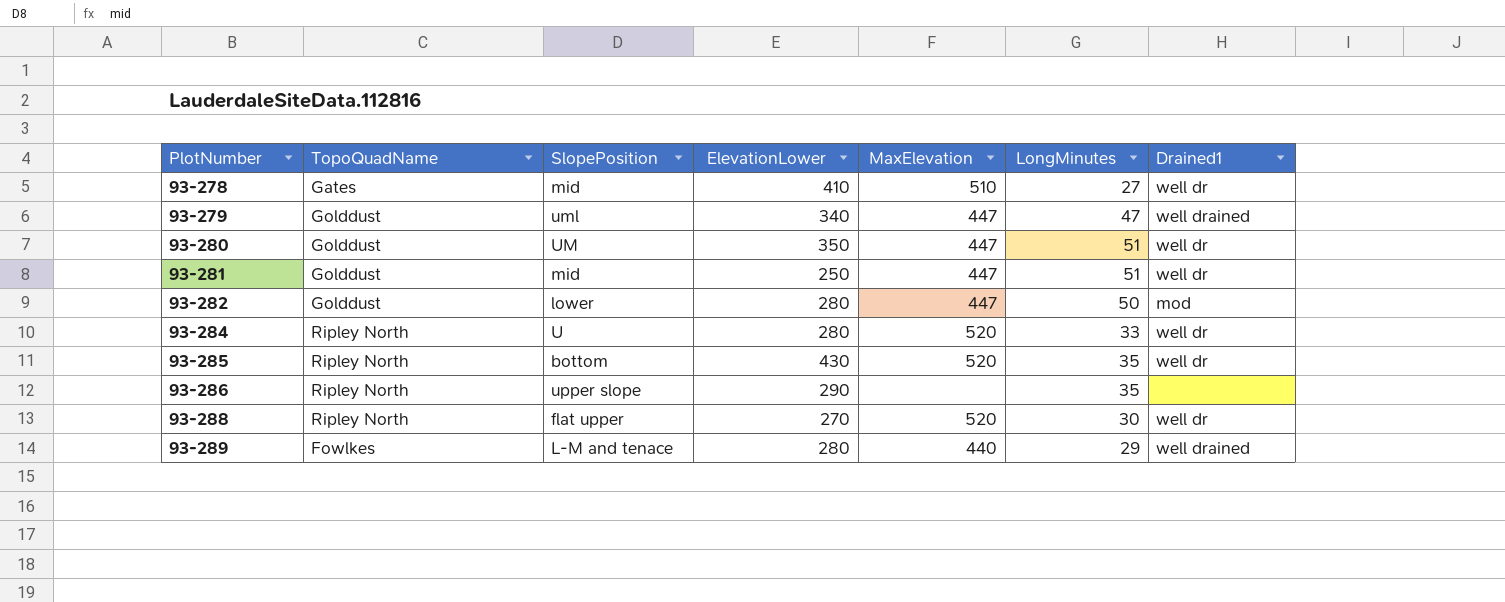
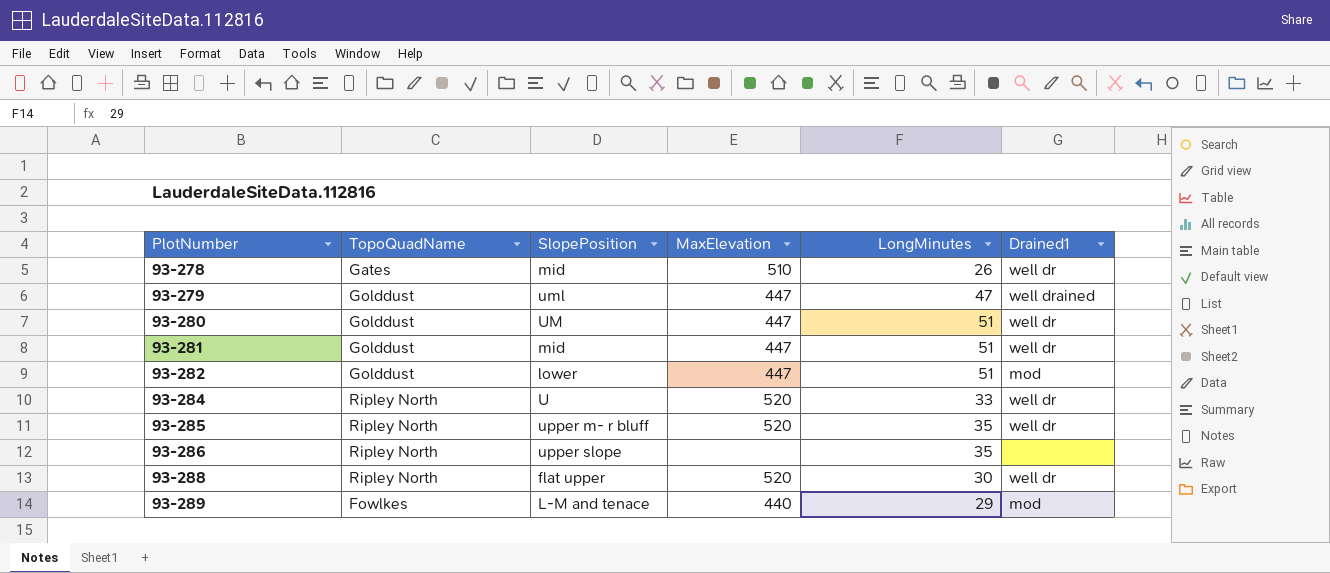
column ElevationLower | position: 4 -> none
93-278 | LongMinutes: 27 -> 26
93-282 | LongMinutes: 50 -> 51
93-285 | SlopePosition: bottom -> upper m- r bluff
93-289 | Drained1: well drained -> mod

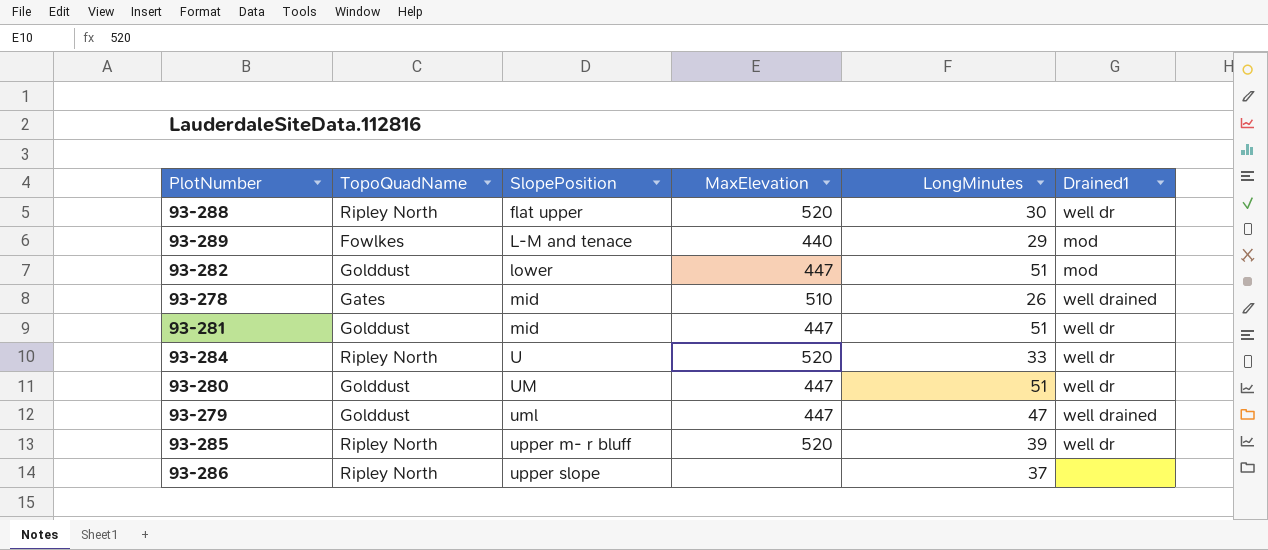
row order: PlotNumber ascending -> SlopePosition ascending
93-278 | Drained1: well dr -> well drained
93-285 | LongMinutes: 35 -> 39
93-286 | LongMinutes: 35 -> 37

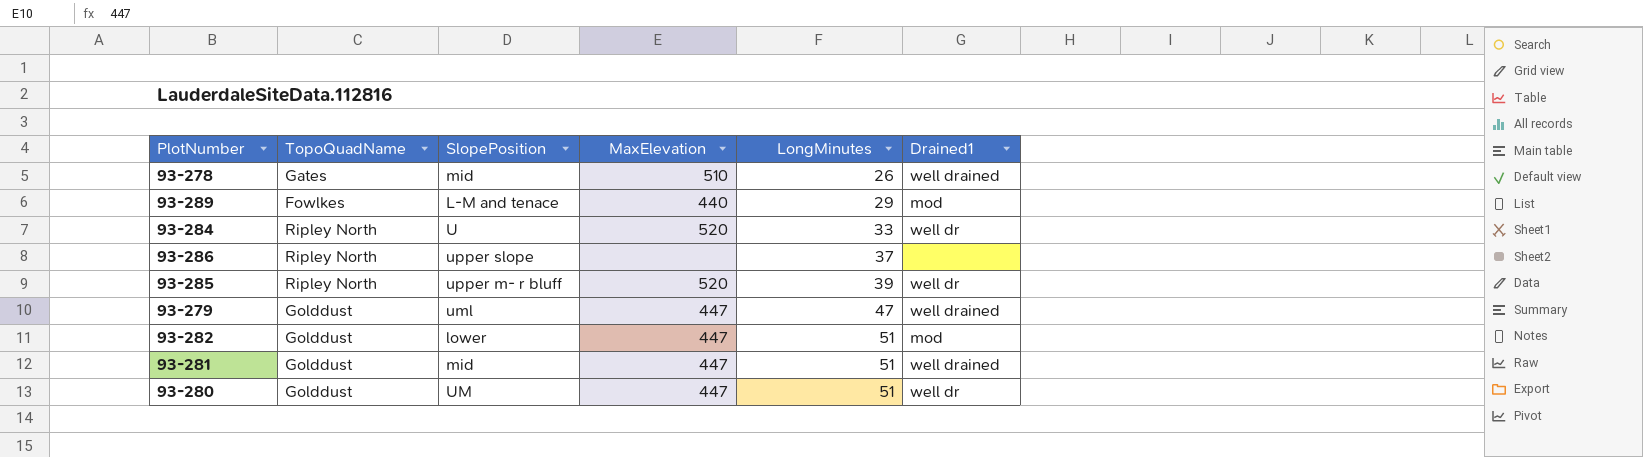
row order: SlopePosition ascending -> LongMinutes ascending
row 93-288: Ripley North | flat upper | 520 | 30 | well dr -> none
93-281 | Drained1: well dr -> well drained

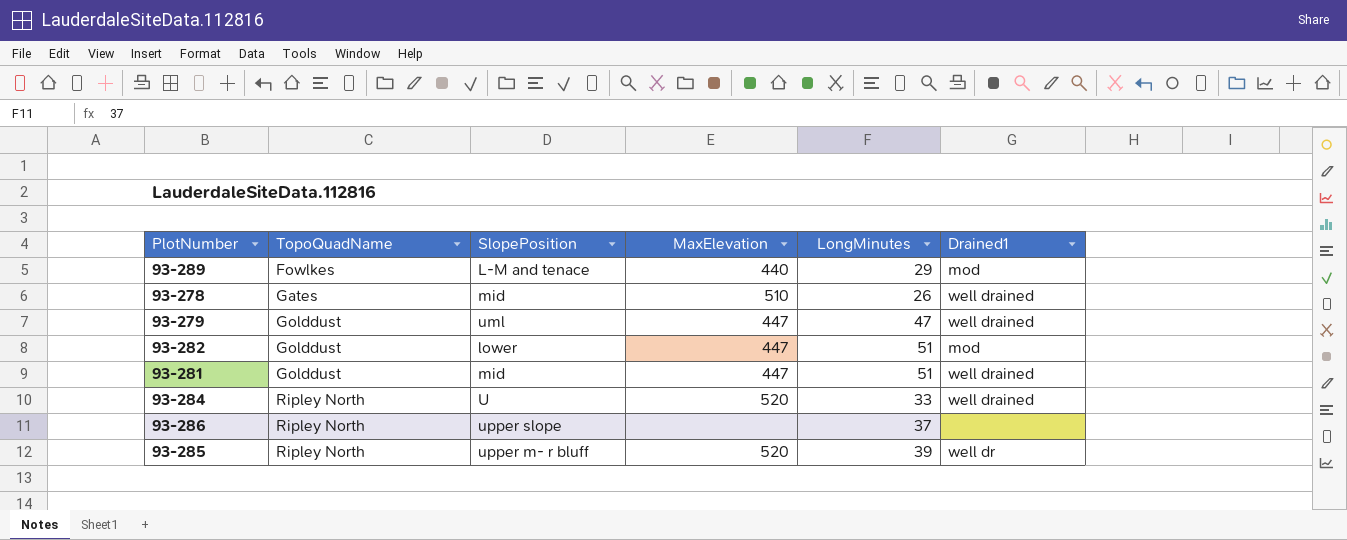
row order: LongMinutes ascending -> TopoQuadName ascending
row 93-280: Golddust | UM | 447 | 51 | well dr -> none
93-284 | Drained1: well dr -> well drained

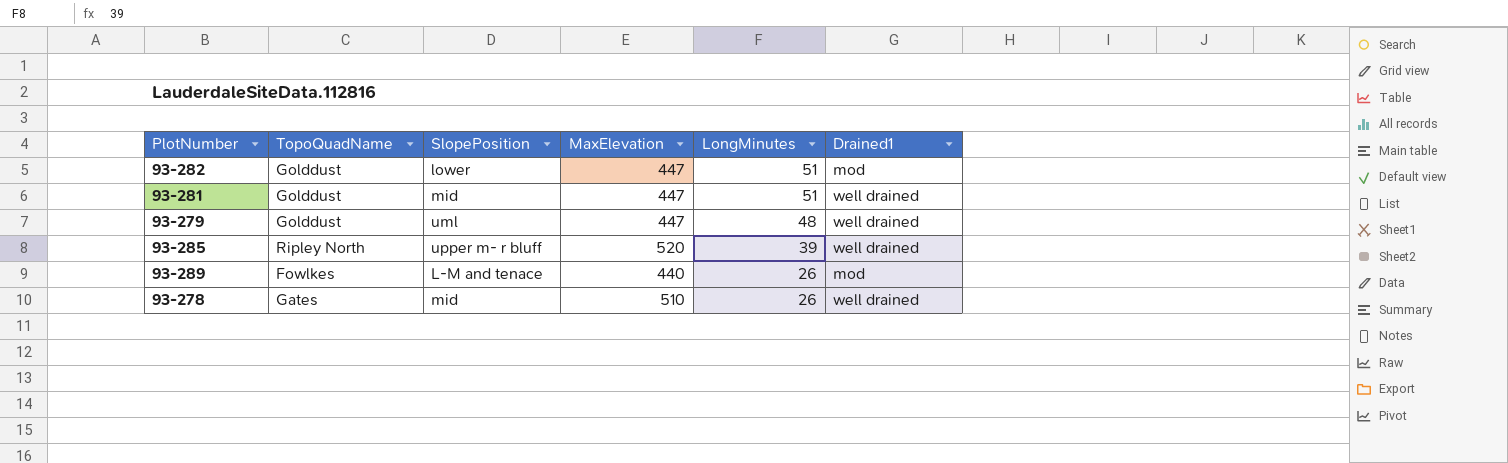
row order: TopoQuadName ascending -> LongMinutes descending
row 93-284: Ripley North | U | 520 | 33 | well drained -> none
row 93-286: Ripley North | upper slope | none | 37 | none -> none
93-279 | LongMinutes: 47 -> 48
93-285 | Drained1: well dr -> well drained
93-289 | LongMinutes: 29 -> 26

